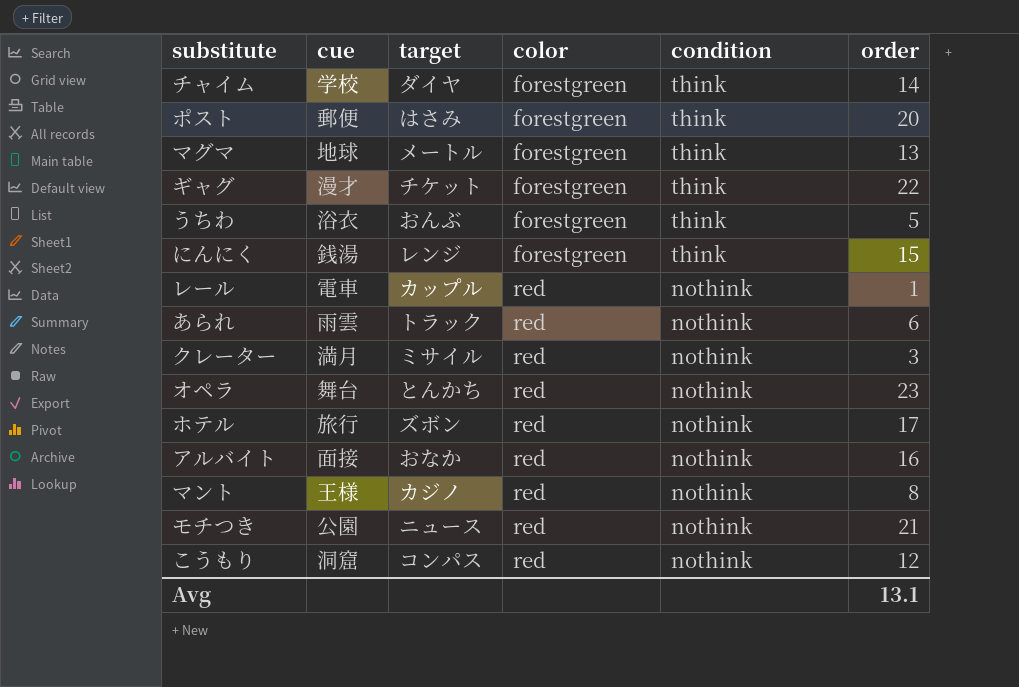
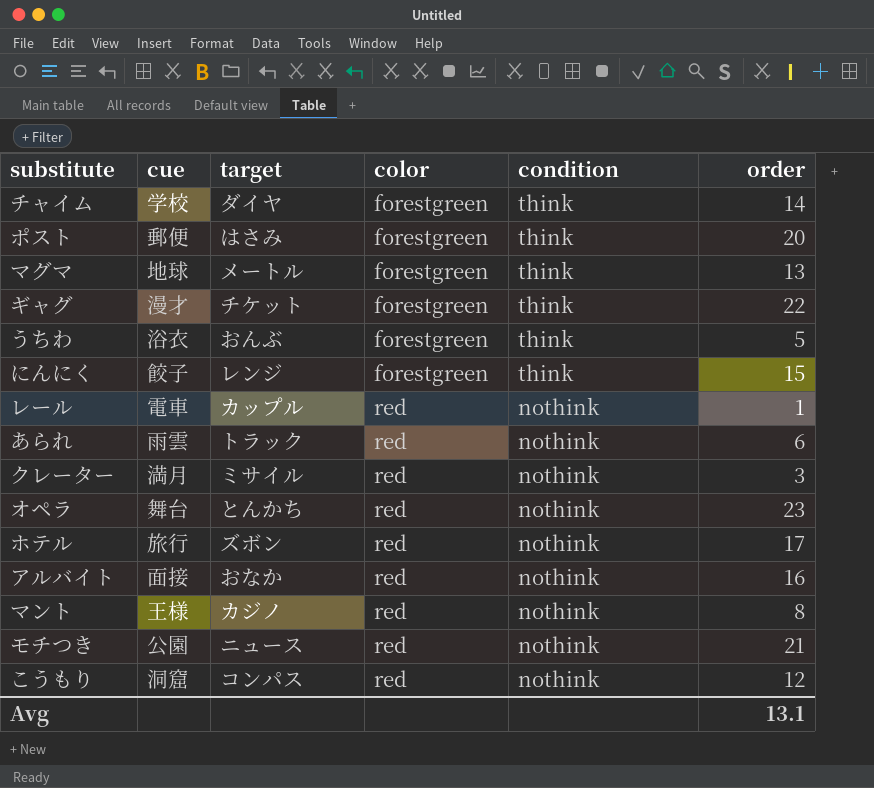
にんにく | cue: 銭湯 -> 餃子

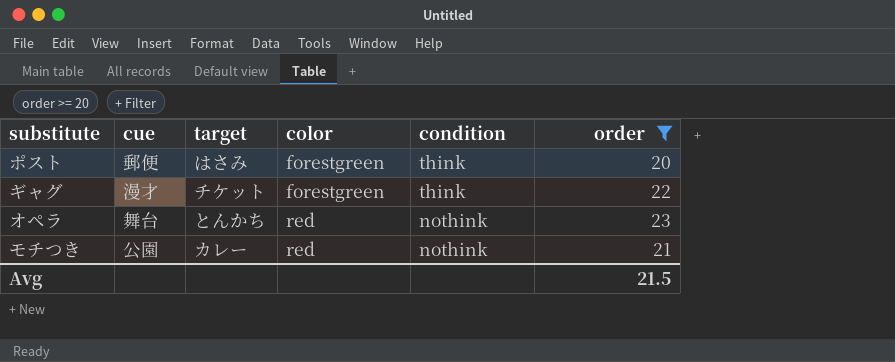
filter: none -> order >= 20
モチつき | target: ニュース -> カレー
Avg | order: 13.1 -> 21.5

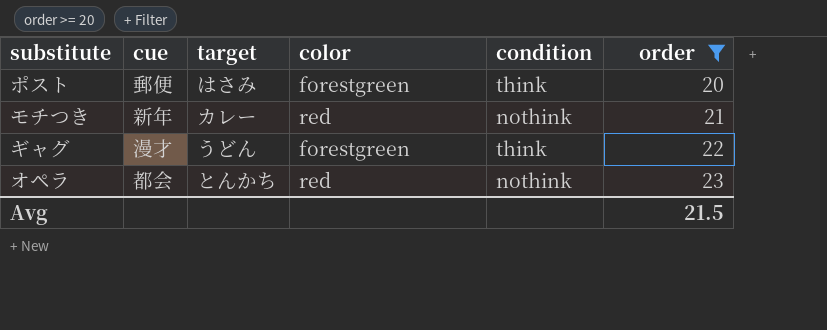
row order: color ascending -> order ascending
モチつき | cue: 公園 -> 新年
ギャグ | target: チケット -> うどん
オペラ | cue: 舞台 -> 都会

